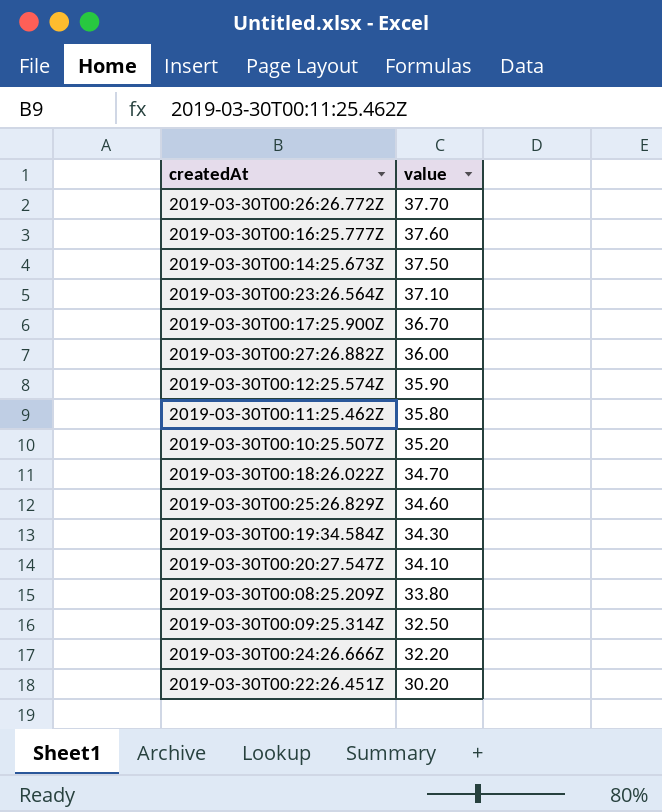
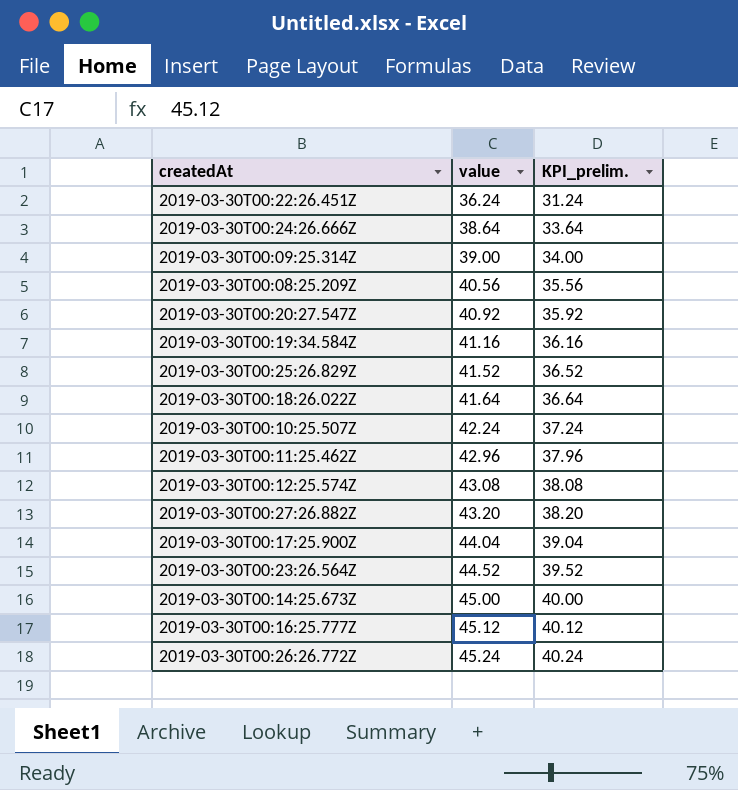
row order: value descending -> value ascending
column KPI_prelim. | formula: none -> [value] - 5
2019-03-30T00:22:26.451Z | value: 30.20 -> 36.24
2019-03-30T00:24:26.666Z | value: 32.20 -> 38.64
2019-03-30T00:09:25.314Z | value: 32.50 -> 39.00
2019-03-30T00:08:25.209Z | value: 33.80 -> 40.56
2019-03-30T00:20:27.547Z | value: 34.10 -> 40.92
2019-03-30T00:19:34.584Z | value: 34.30 -> 41.16
2019-03-30T00:25:26.829Z | value: 34.60 -> 41.52
2019-03-30T00:18:26.022Z | value: 34.70 -> 41.64
2019-03-30T00:10:25.507Z | value: 35.20 -> 42.24
2019-03-30T00:11:25.462Z | value: 35.80 -> 42.96
2019-03-30T00:12:25.574Z | value: 35.90 -> 43.08
2019-03-30T00:27:26.882Z | value: 36.00 -> 43.20
2019-03-30T00:17:25.900Z | value: 36.70 -> 44.04
2019-03-30T00:23:26.564Z | value: 37.10 -> 44.52
2019-03-30T00:14:25.673Z | value: 37.50 -> 45.00
2019-03-30T00:16:25.777Z | value: 37.60 -> 45.12
2019-03-30T00:26:26.772Z | value: 37.70 -> 45.24

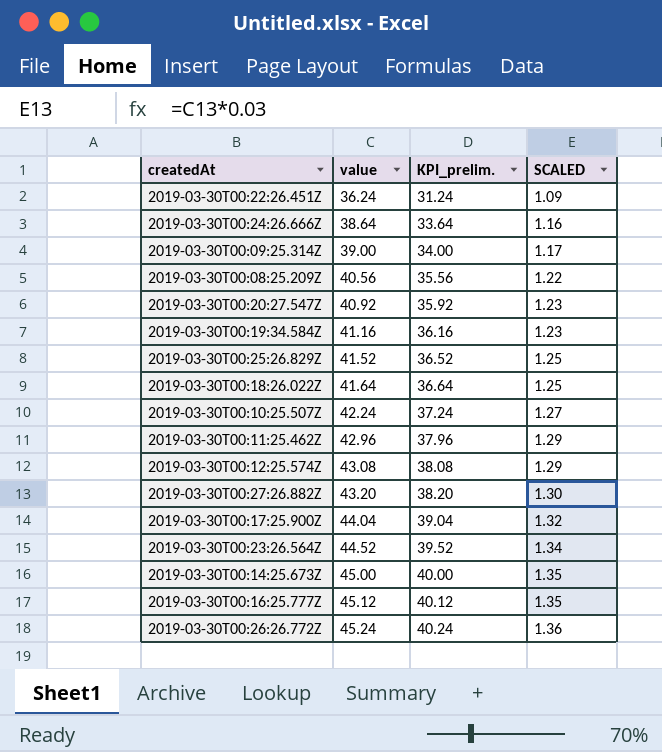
column SCALED | formula: none -> [value] * 0.03

